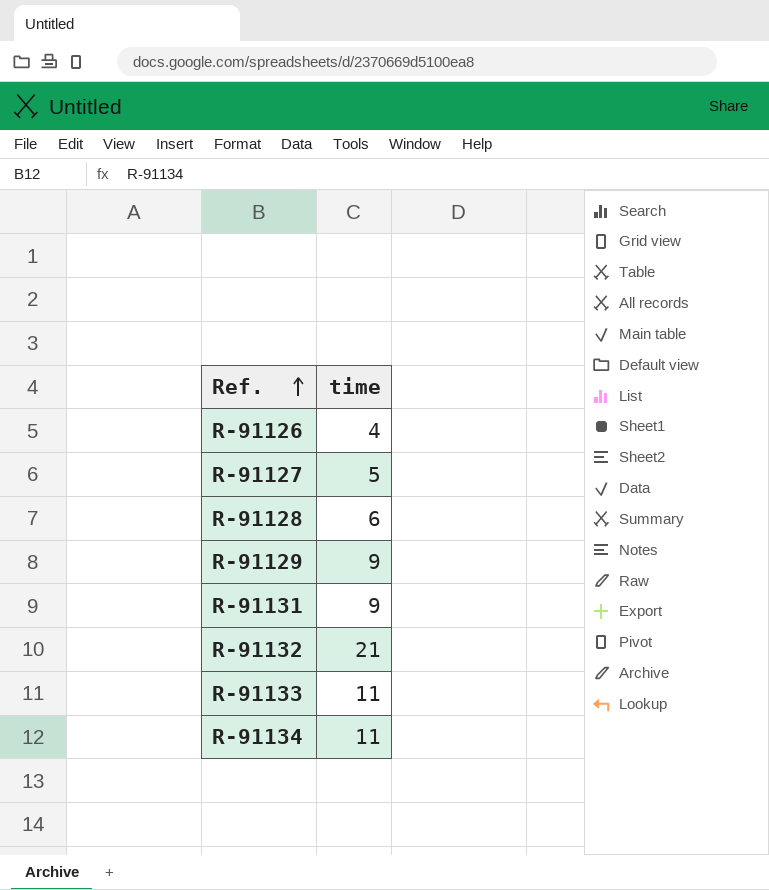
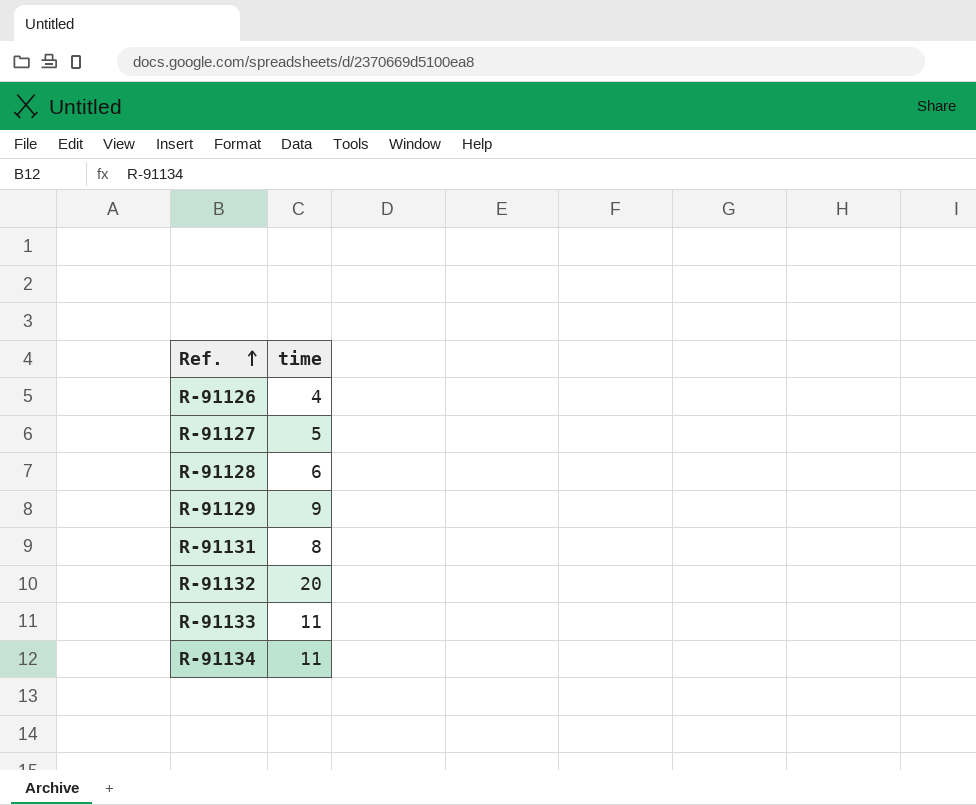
R-91131 | time: 9 -> 8
R-91132 | time: 21 -> 20

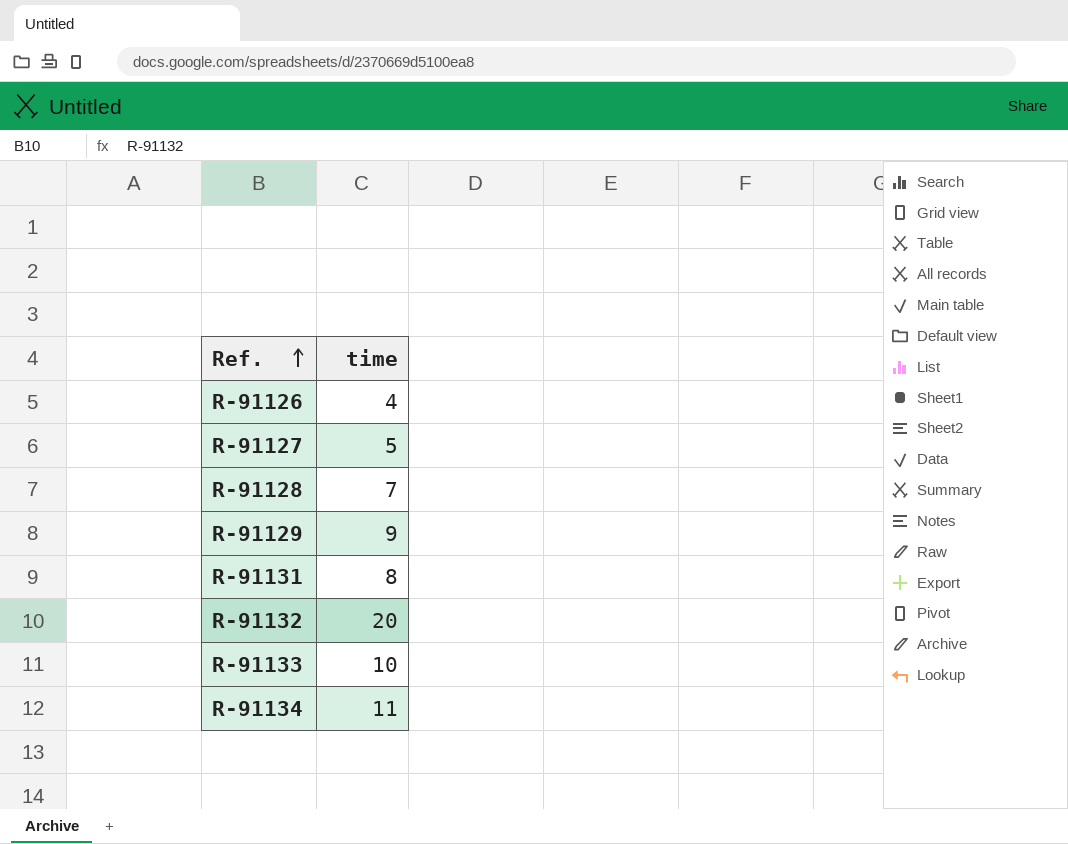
R-91128 | time: 6 -> 7
R-91133 | time: 11 -> 10

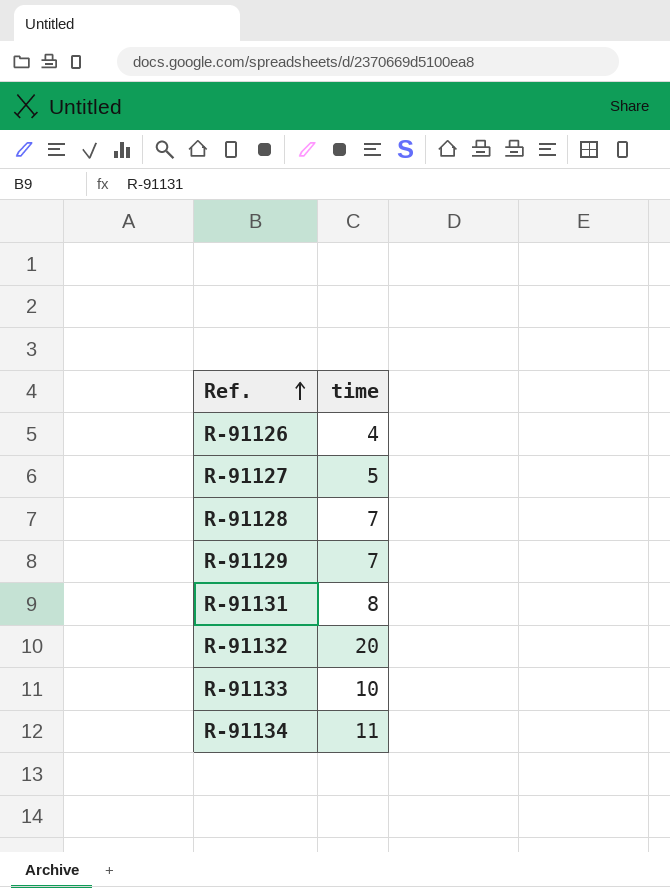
R-91129 | time: 9 -> 7

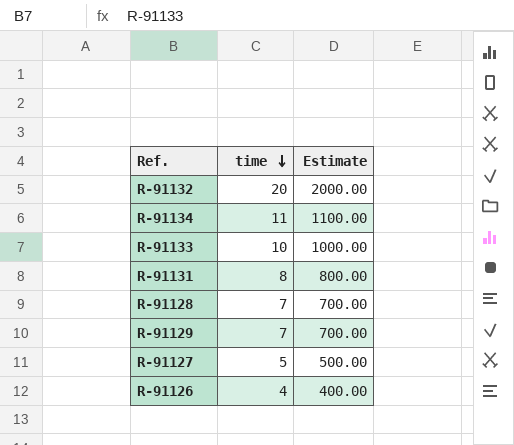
row order: Ref. ascending -> time descending
column Estimate | formula: none -> [time] * 100

